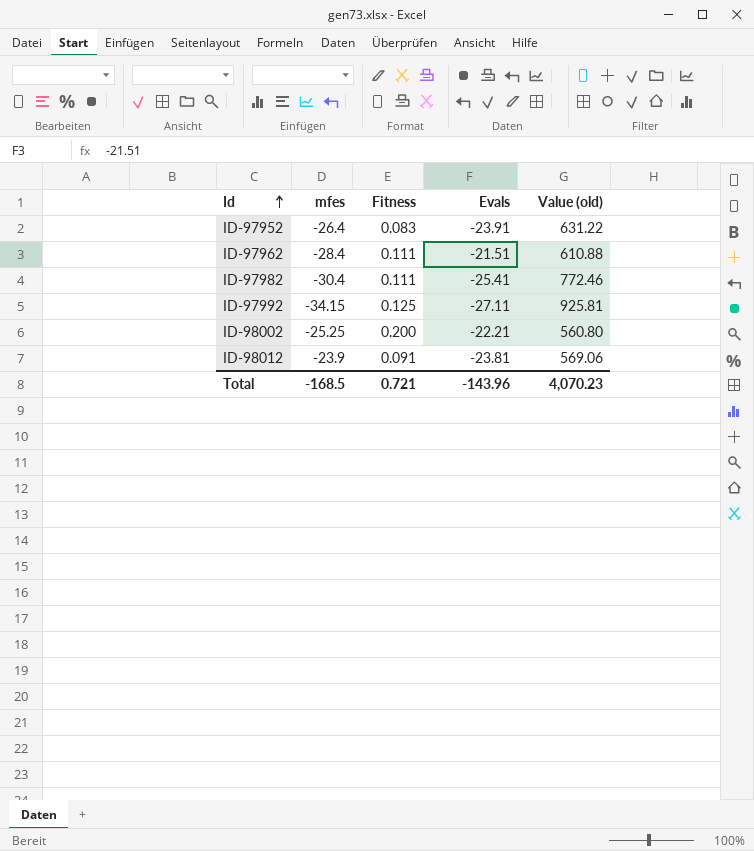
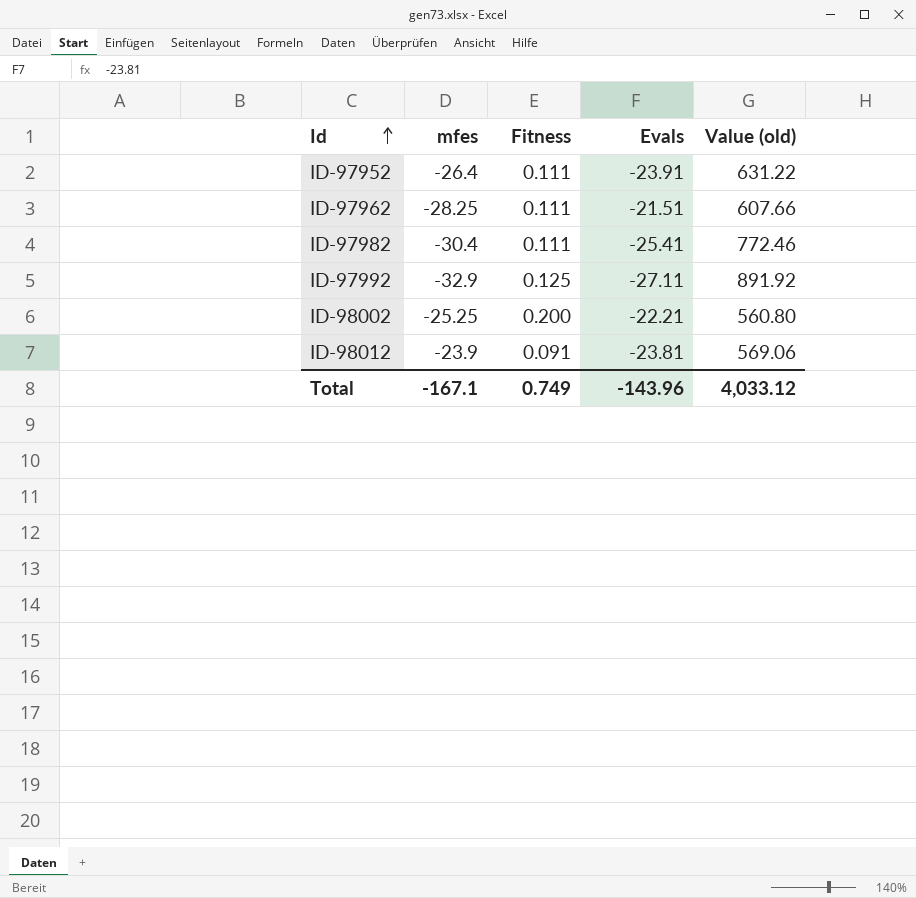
ID-97952 | Fitness: 0.083 -> 0.111
ID-97962 | mfes: -28.4 -> -28.25
ID-97962 | Value (old): 610.88 -> 607.66
ID-97992 | mfes: -34.15 -> -32.9
ID-97992 | Value (old): 925.81 -> 891.92
Total | mfes: -168.5 -> -167.1
Total | Fitness: 0.721 -> 0.749
Total | Value (old): 4,070.23 -> 4,033.12

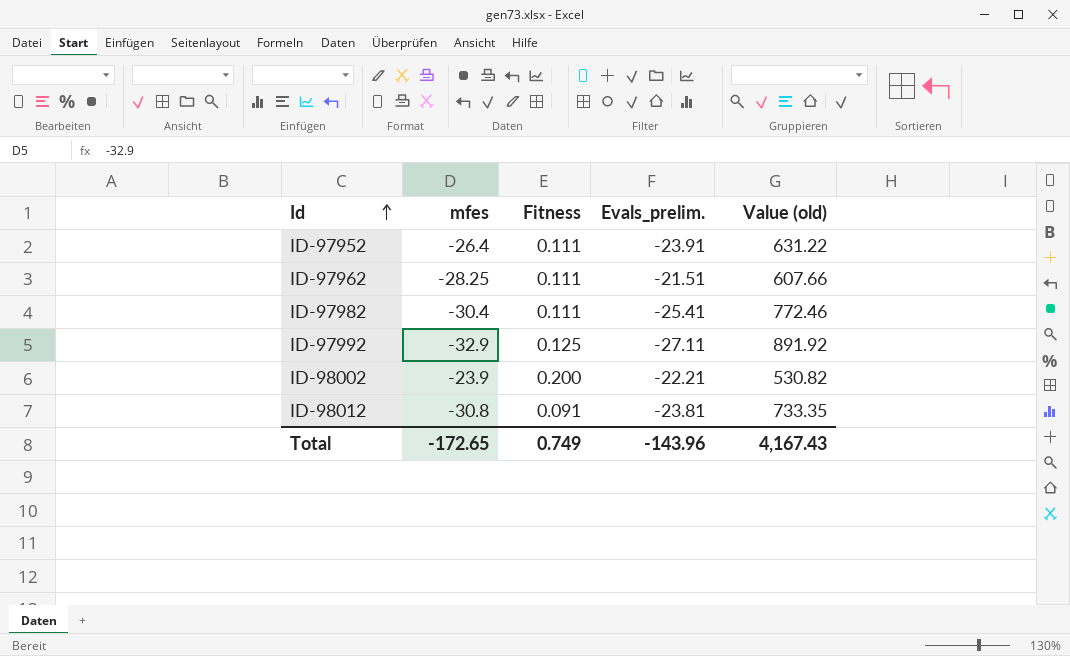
column name: Evals -> Evals_prelim.
ID-98002 | mfes: -25.25 -> -23.9
ID-98002 | Value (old): 560.80 -> 530.82
ID-98012 | mfes: -23.9 -> -30.8
ID-98012 | Value (old): 569.06 -> 733.35
Total | mfes: -167.1 -> -172.65
Total | Value (old): 4,033.12 -> 4,167.43

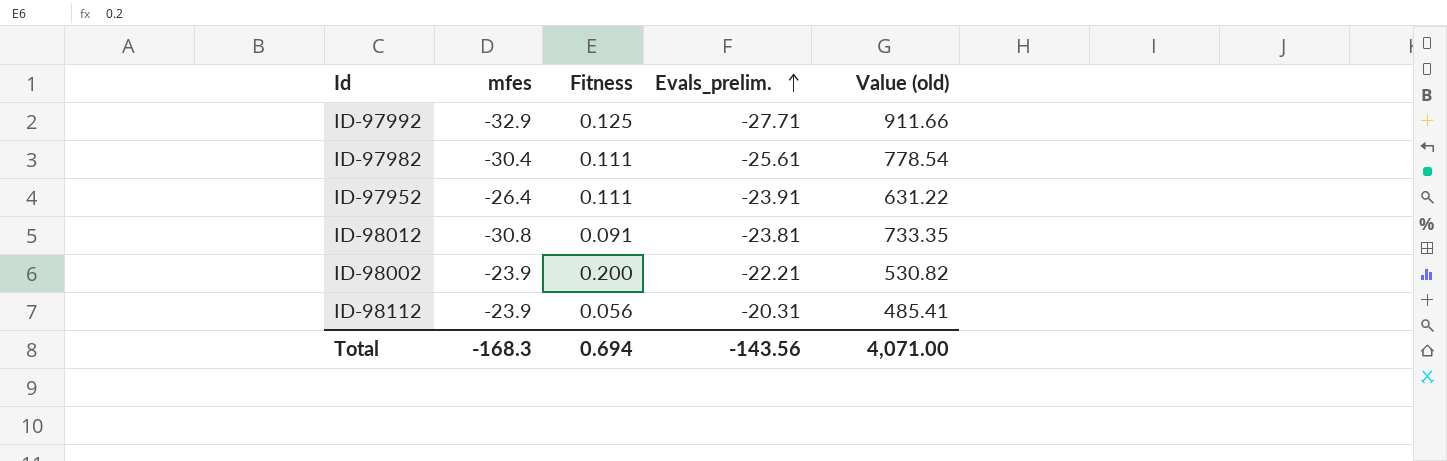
row order: Id ascending -> Evals_prelim. ascending
row ID-97962: -28.25 | 0.111 | -21.51 | 607.66 -> none
ID-97992 | Evals_prelim.: -27.11 -> -27.71
ID-97992 | Value (old): 891.92 -> 911.66
ID-97982 | Evals_prelim.: -25.41 -> -25.61
ID-97982 | Value (old): 772.46 -> 778.54
row ID-98112: none -> -23.9 | 0.056 | -20.31 | 485.41
Total | mfes: -172.65 -> -168.3
Total | Fitness: 0.749 -> 0.694
Total | Evals_prelim.: -143.96 -> -143.56
Total | Value (old): 4,167.43 -> 4,071.00

